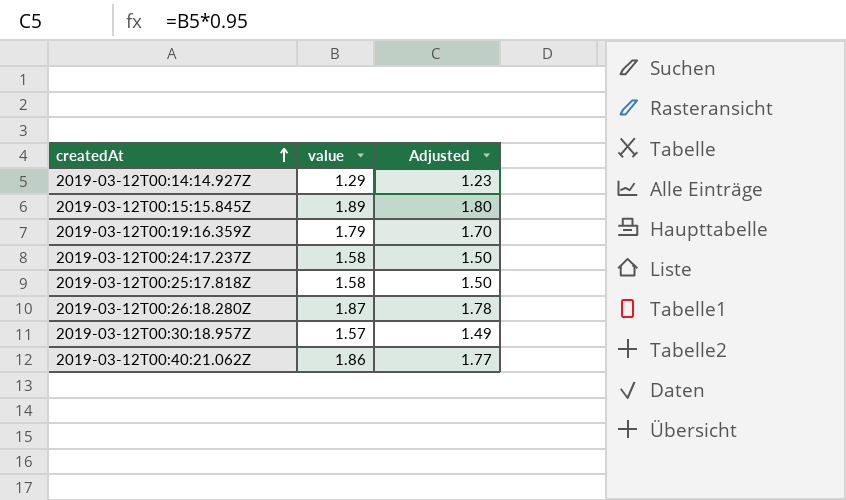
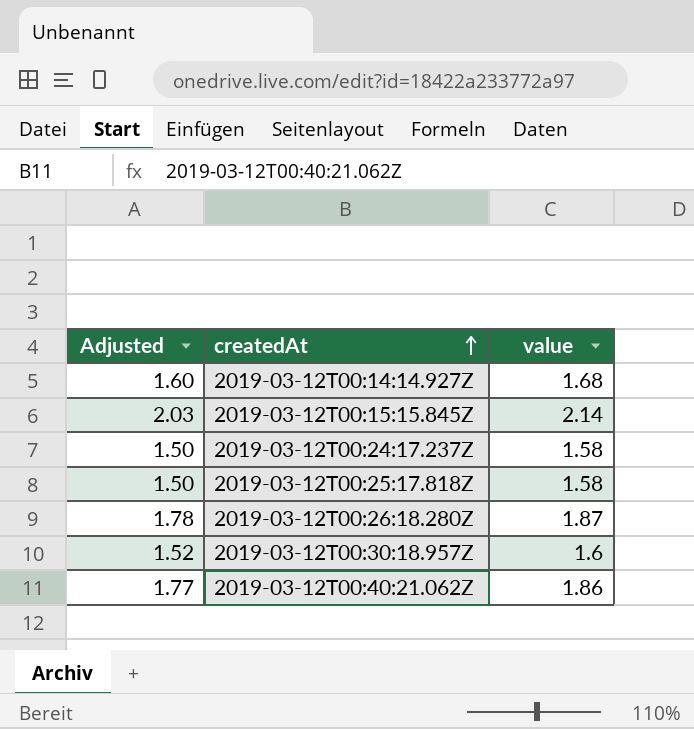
column Adjusted | position: 3 -> 1
row 2019-03-12T00:19:16.359Z: 1.79 | 1.70 -> none
2019-03-12T00:14:14.927Z | Adjusted: 1.23 -> 1.60
2019-03-12T00:14:14.927Z | value: 1.29 -> 1.68
2019-03-12T00:15:15.845Z | Adjusted: 1.80 -> 2.03
2019-03-12T00:15:15.845Z | value: 1.89 -> 2.14
2019-03-12T00:30:18.957Z | Adjusted: 1.49 -> 1.52
2019-03-12T00:30:18.957Z | value: 1.57 -> 1.6

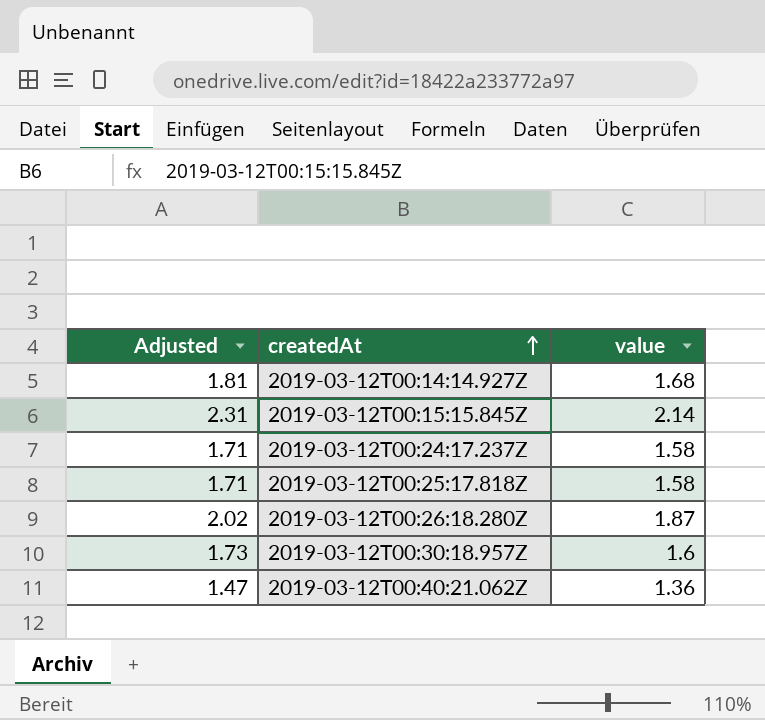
column Adjusted | formula: [value] * 0.95 -> [value] * 1.08
2019-03-12T00:40:21.062Z | value: 1.86 -> 1.36

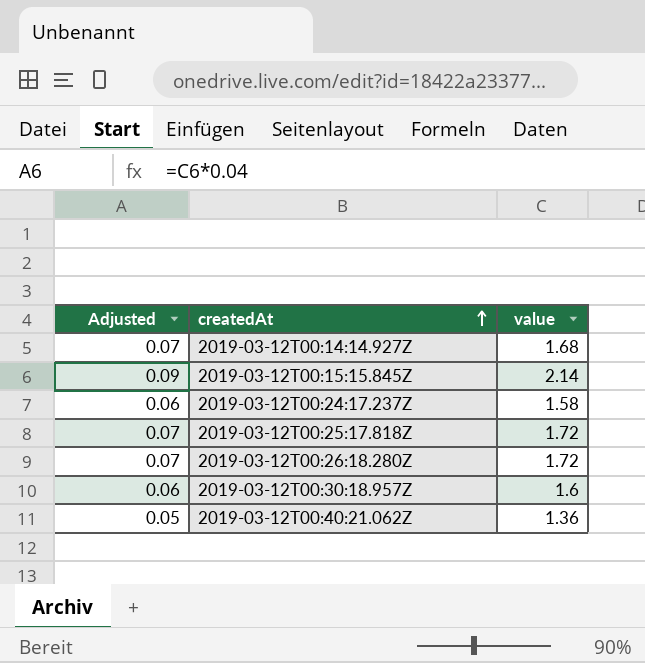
column Adjusted | formula: [value] * 1.08 -> [value] * 0.04
2019-03-12T00:25:17.818Z | value: 1.58 -> 1.72
2019-03-12T00:26:18.280Z | value: 1.87 -> 1.72

